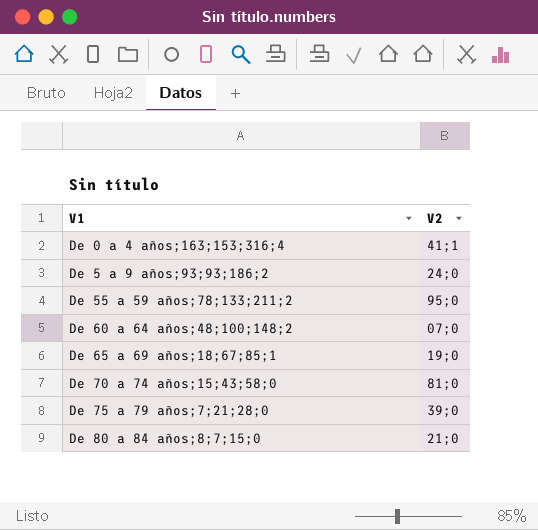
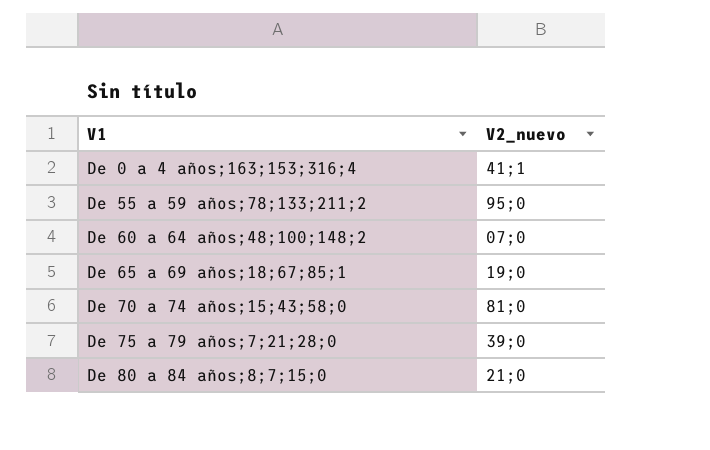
column name: V2 -> V2_nuevo
row De 5 a 9 años;93;93;186;2: 24;0 -> none

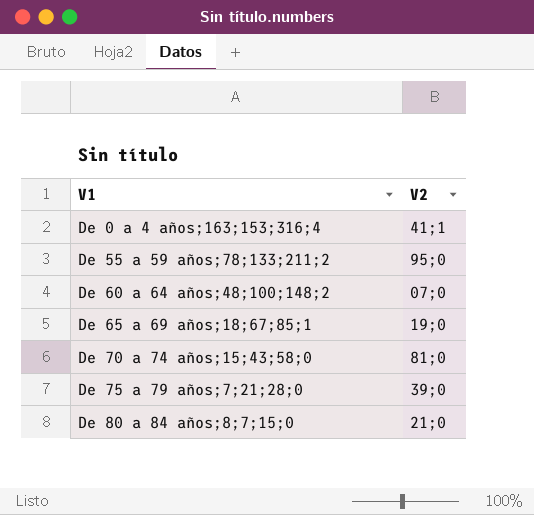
column name: V2_nuevo -> V2

